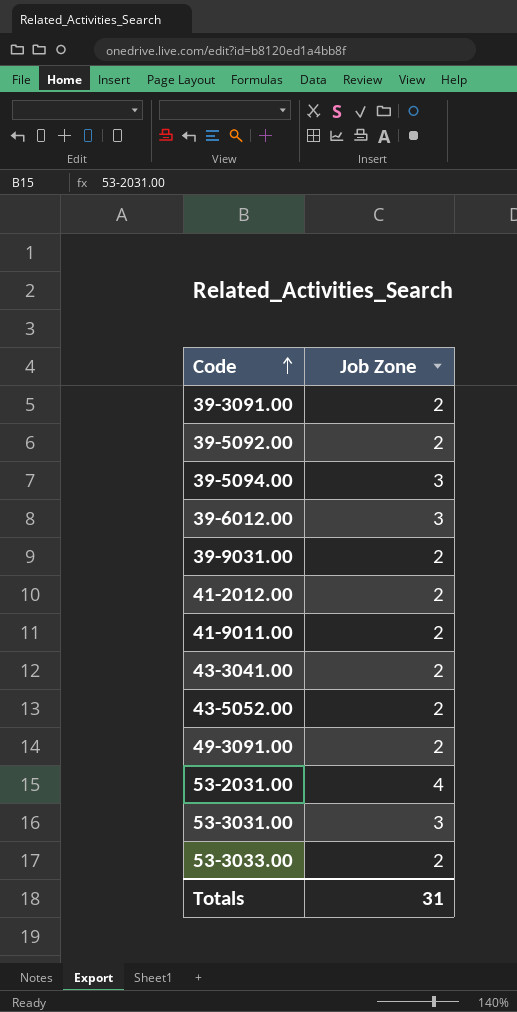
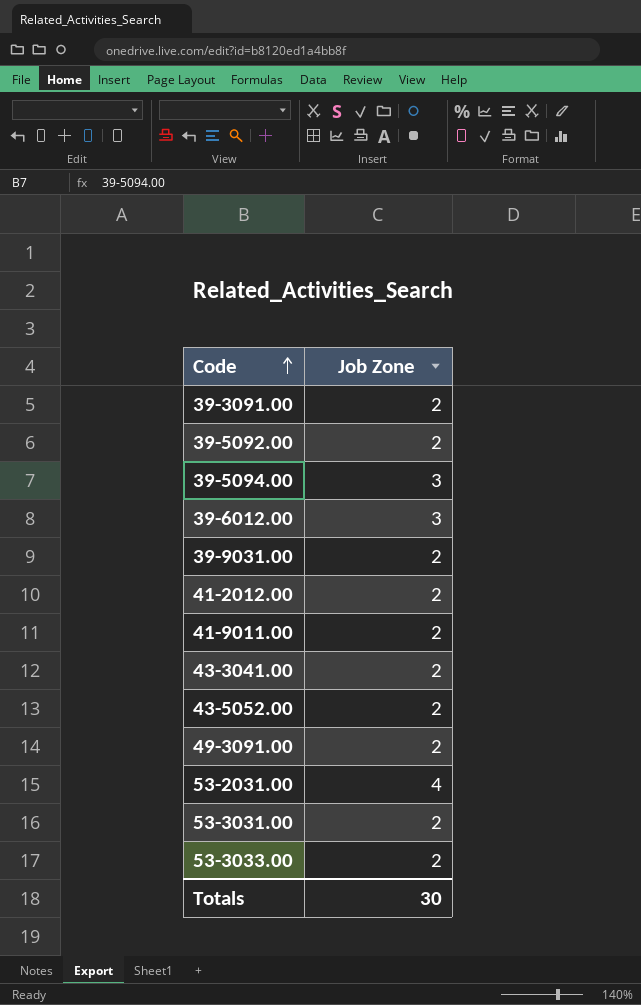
53-3031.00 | Job Zone: 3 -> 2
Totals | Job Zone: 31 -> 30

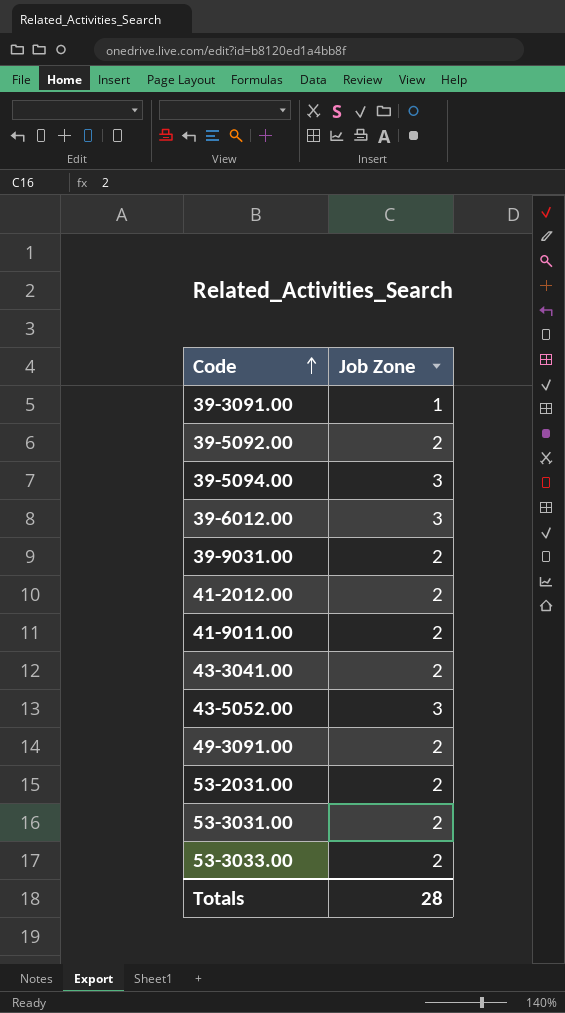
39-3091.00 | Job Zone: 2 -> 1
43-5052.00 | Job Zone: 2 -> 3
53-2031.00 | Job Zone: 4 -> 2
Totals | Job Zone: 30 -> 28

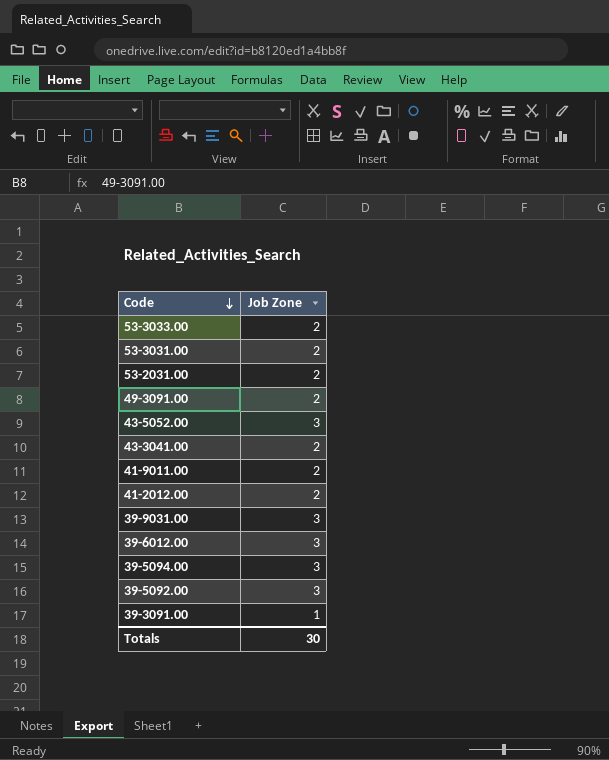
row order: Code ascending -> Code descending
39-9031.00 | Job Zone: 2 -> 3
39-5092.00 | Job Zone: 2 -> 3
Totals | Job Zone: 28 -> 30

